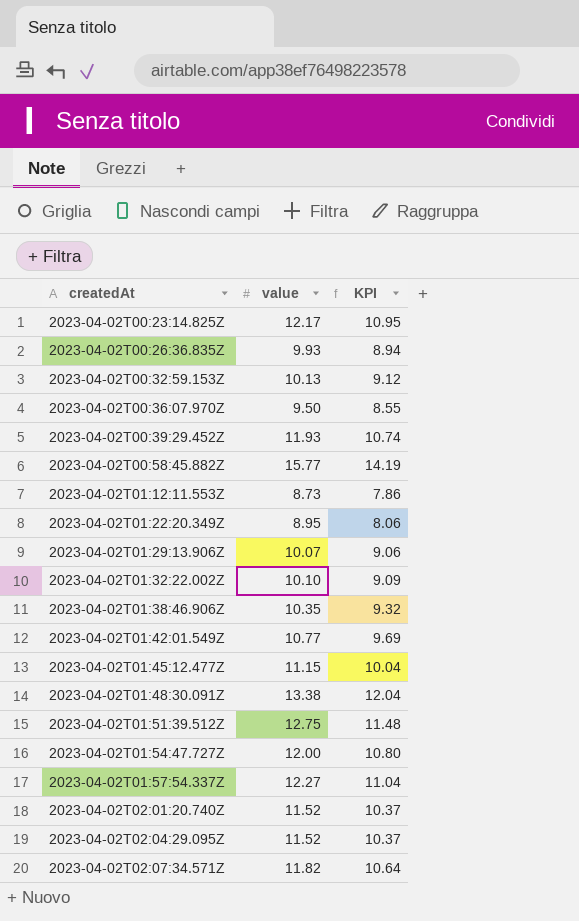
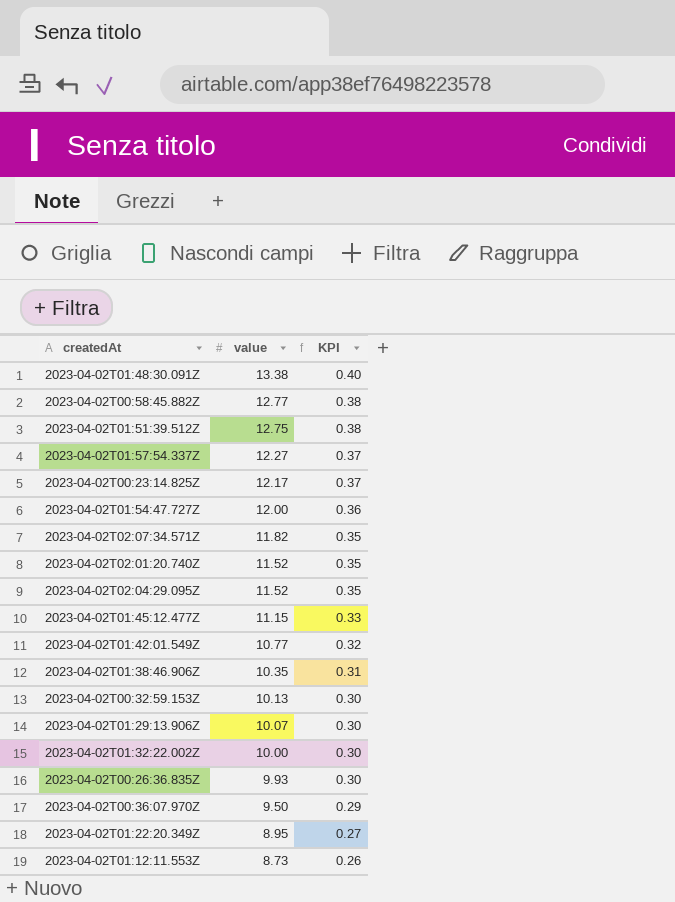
row order: createdAt ascending -> value descending
column KPI | formula: [value] * 0.9 -> [value] * 0.03
row 2023-04-02T00:39:29.452Z: 11.93 | 10.74 -> none
2023-04-02T00:58:45.882Z | value: 15.77 -> 12.77
2023-04-02T01:32:22.002Z | value: 10.10 -> 10.00

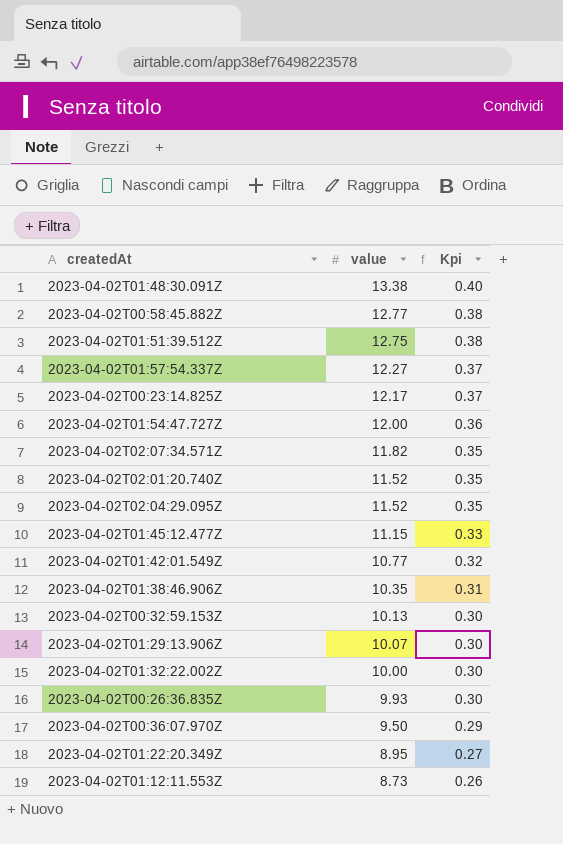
column name: KPI -> Kpi

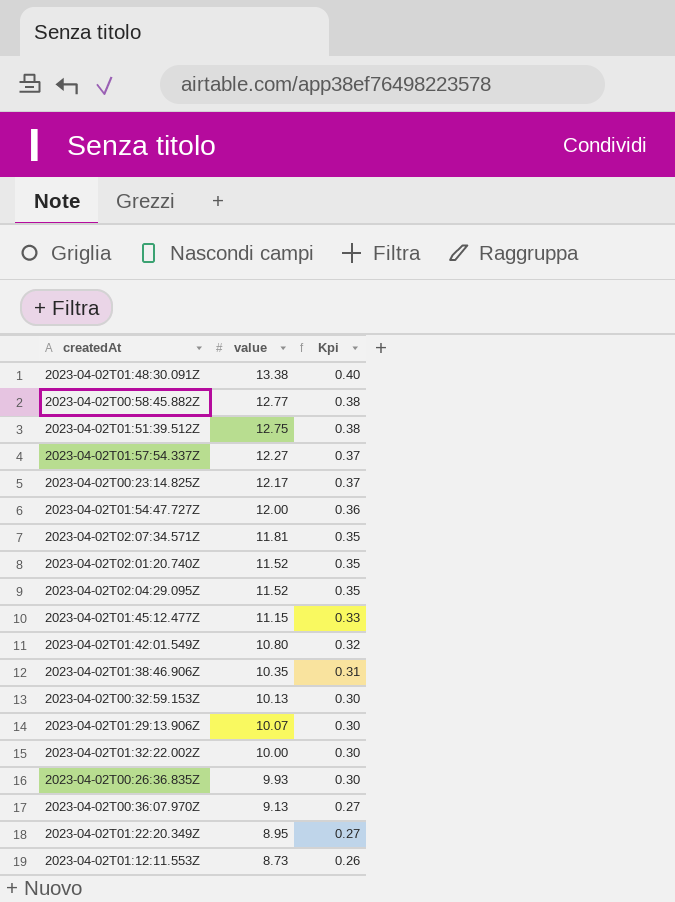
2023-04-02T02:07:34.571Z | value: 11.82 -> 11.81
2023-04-02T01:42:01.549Z | value: 10.77 -> 10.80
2023-04-02T00:36:07.970Z | value: 9.50 -> 9.13
2023-04-02T00:36:07.970Z | Kpi: 0.29 -> 0.27

